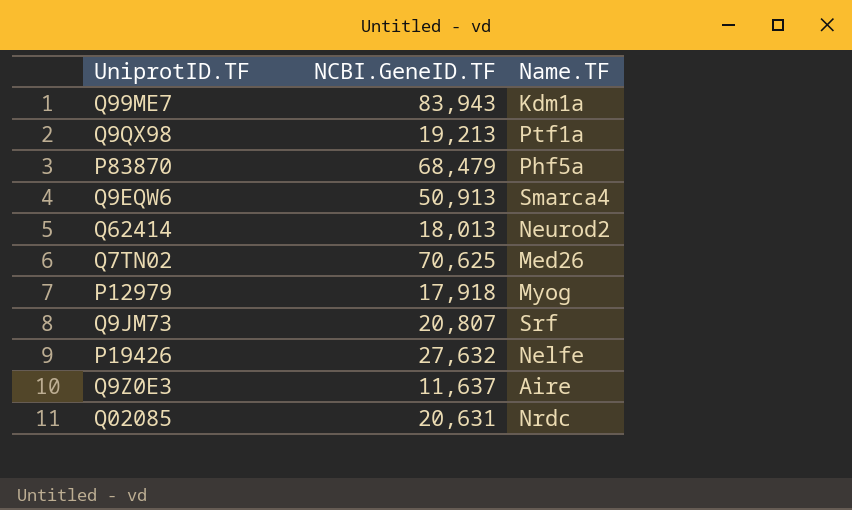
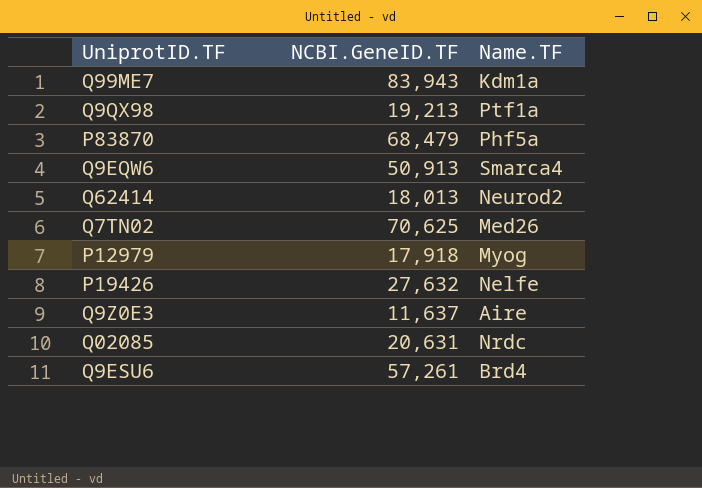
row Q9JM73: 20,807 | Srf -> none
row Q9ESU6: none -> 57,261 | Brd4

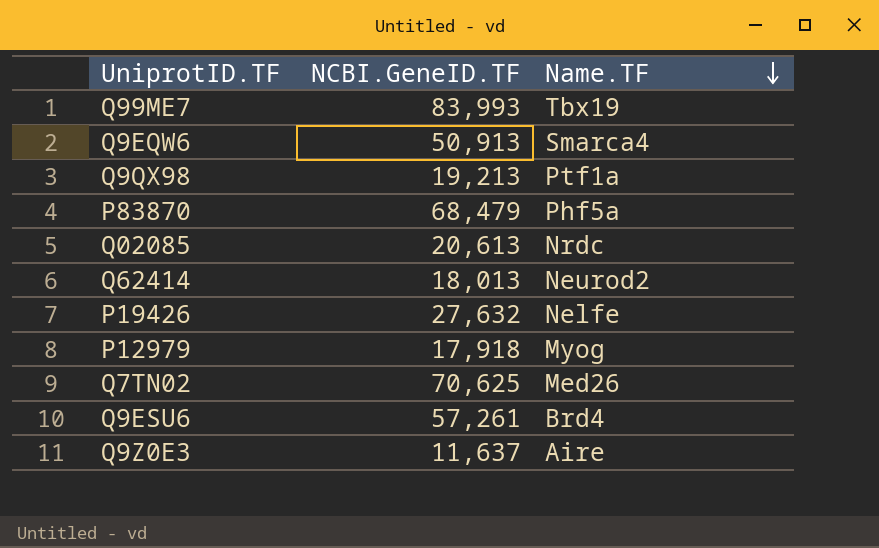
row order: none -> Name.TF descending
Q99ME7 | NCBI.GeneID.TF: 83,943 -> 83,993
Q99ME7 | Name.TF: Kdm1a -> Tbx19
Q02085 | NCBI.GeneID.TF: 20,631 -> 20,613

